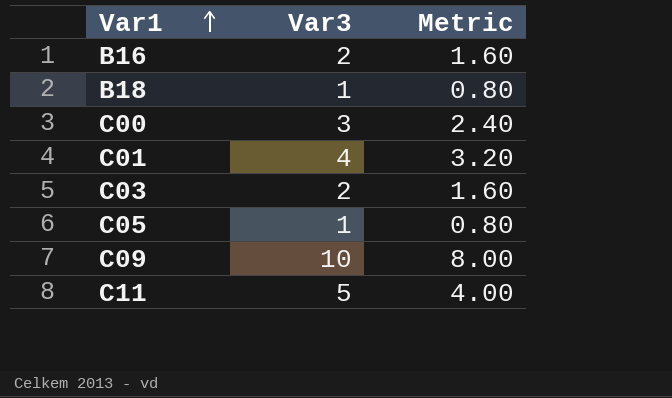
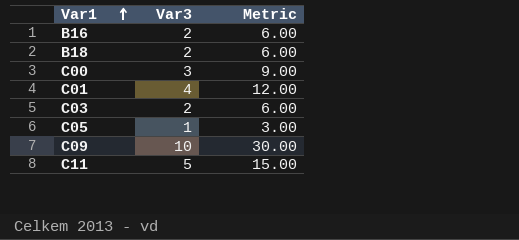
column Metric | formula: [Var3] * 0.8 -> [Var3] * 3
B18 | Var3: 1 -> 2

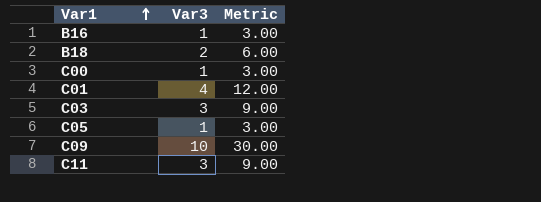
B16 | Var3: 2 -> 1
B16 | Metric: 6.00 -> 3.00
C00 | Var3: 3 -> 1
C00 | Metric: 9.00 -> 3.00
C03 | Var3: 2 -> 3
C03 | Metric: 6.00 -> 9.00
C11 | Var3: 5 -> 3
C11 | Metric: 15.00 -> 9.00

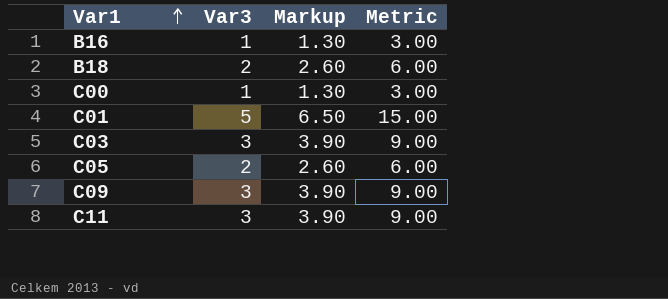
column Markup | formula: none -> [Var3] * 1.3
C01 | Var3: 4 -> 5
C01 | Metric: 12.00 -> 15.00
C05 | Var3: 1 -> 2
C05 | Metric: 3.00 -> 6.00
C09 | Var3: 10 -> 3
C09 | Metric: 30.00 -> 9.00

